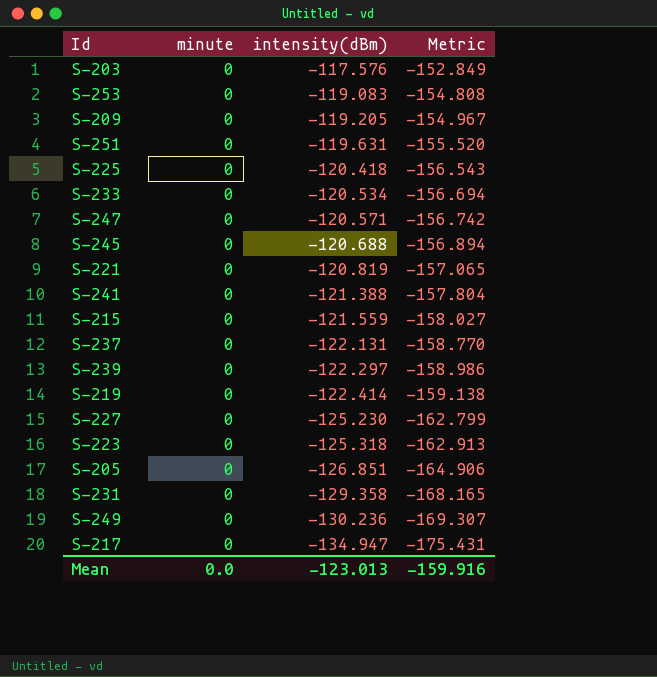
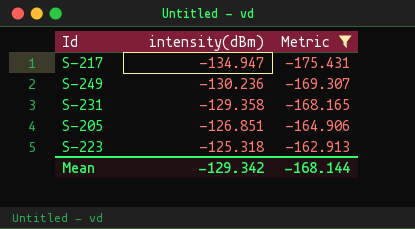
filter: none -> Metric <= -162.913
row order: intensity(dBm) descending -> intensity(dBm) ascending
column minute | position: 2 -> none
Mean | intensity(dBm): -123.013 -> -129.342
Mean | Metric: -159.916 -> -168.144

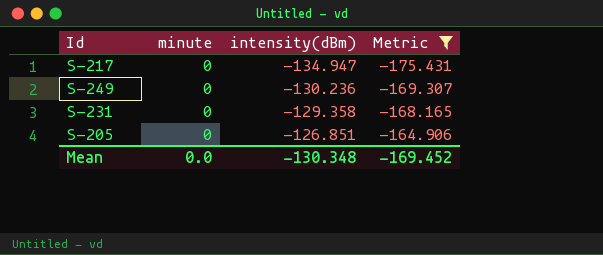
column minute | position: none -> 2
row S-223: -125.318 | -162.913 -> none
Mean | intensity(dBm): -129.342 -> -130.348
Mean | Metric: -168.144 -> -169.452

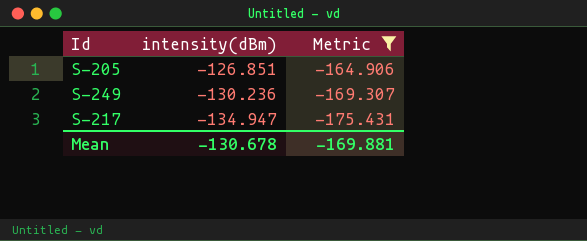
row order: intensity(dBm) ascending -> intensity(dBm) descending
column minute | position: 2 -> none
row S-231: 0 | -129.358 | -168.165 -> none
Mean | intensity(dBm): -130.348 -> -130.678
Mean | Metric: -169.452 -> -169.881

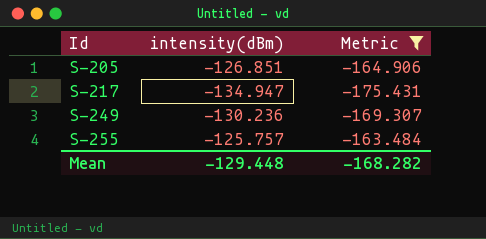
row order: intensity(dBm) descending -> Id ascending
row S-255: none -> -125.757 | -163.484
Mean | intensity(dBm): -130.678 -> -129.448
Mean | Metric: -169.881 -> -168.282

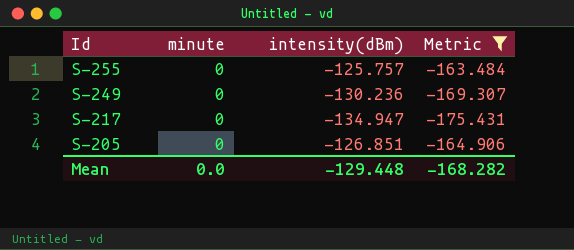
row order: Id ascending -> Id descending
column minute | position: none -> 2

